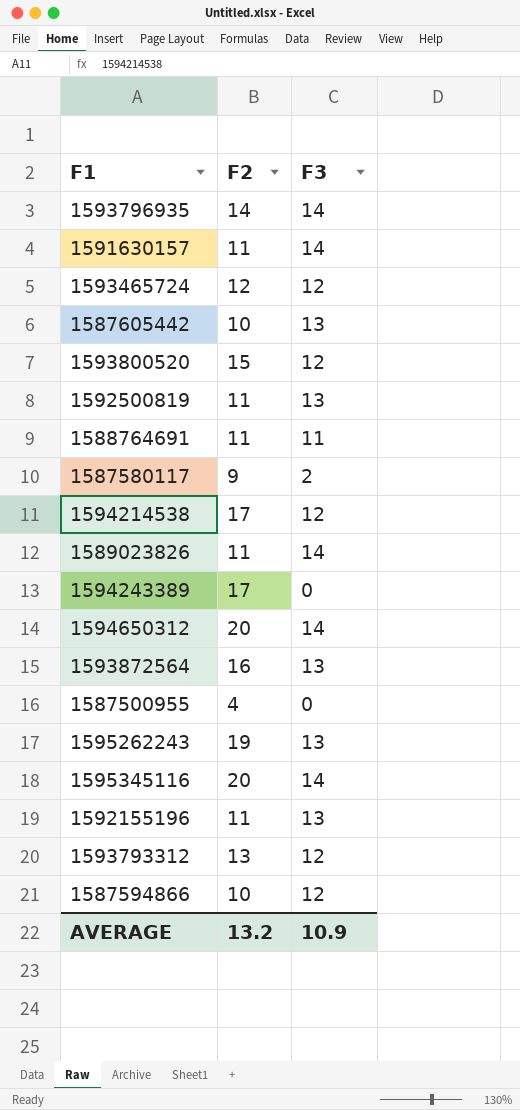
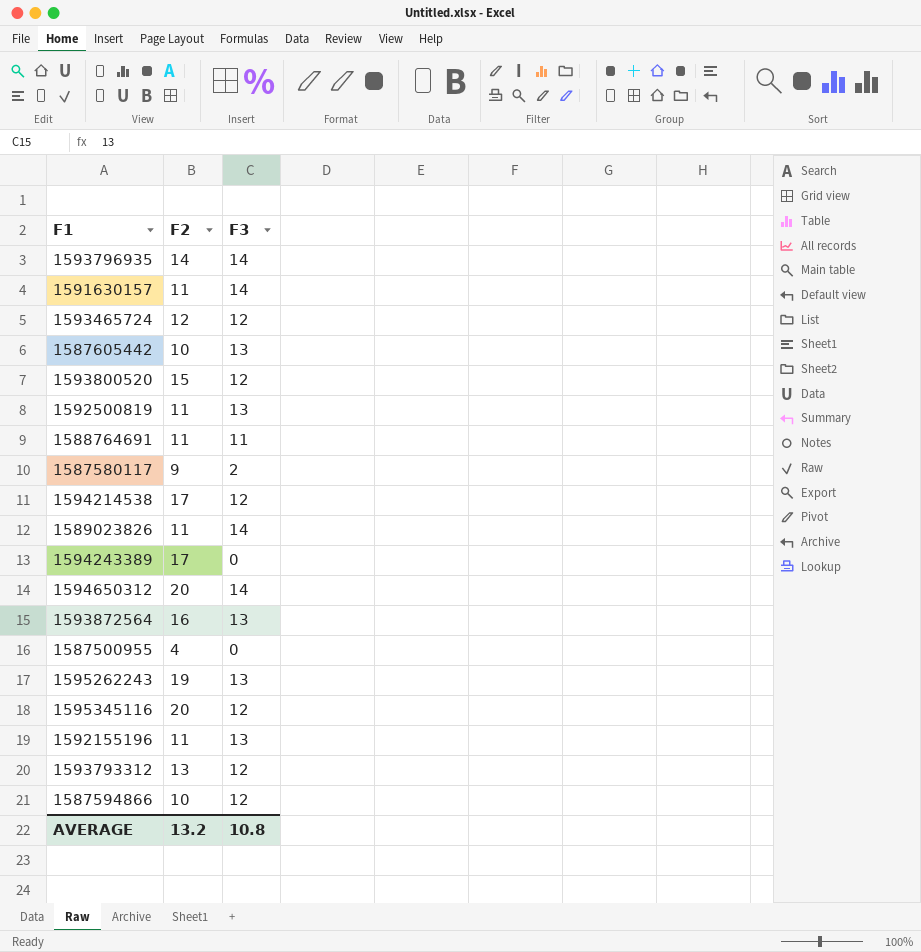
1595345116 | F3: 14 -> 12
AVERAGE | F3: 10.9 -> 10.8

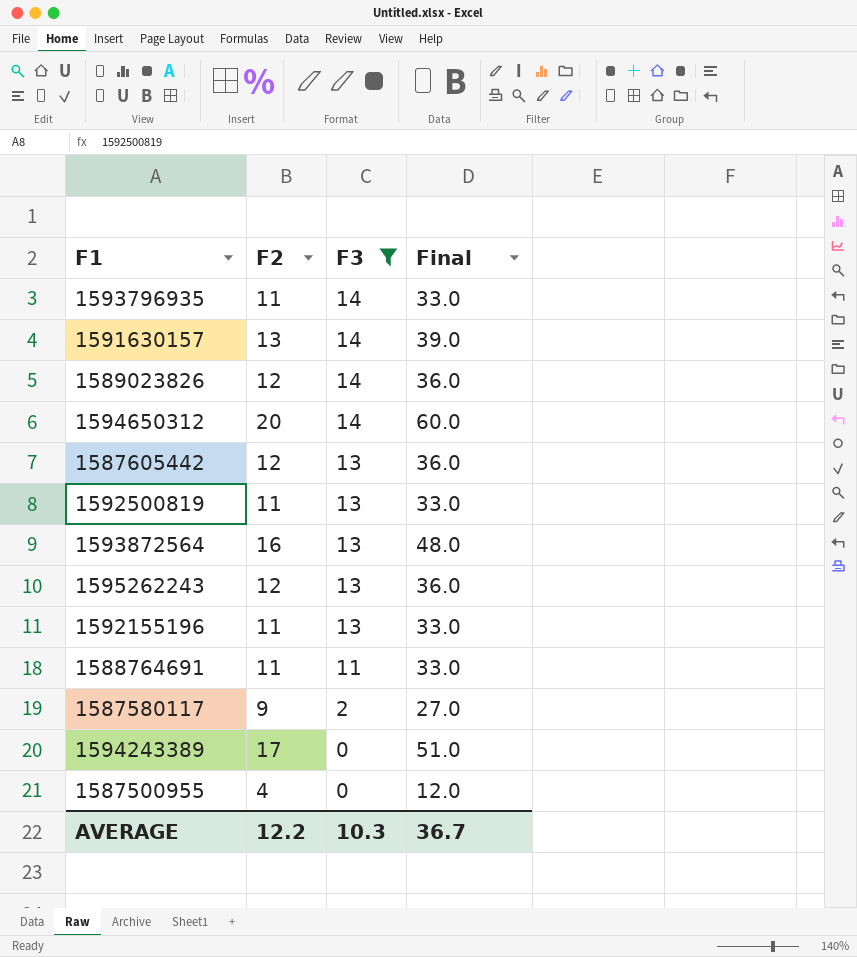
filter: none -> F3 != 12
row order: none -> F3 descending
column Final | formula: none -> [F2] * 3
1593796935 | F2: 14 -> 11
1591630157 | F2: 11 -> 13
1589023826 | F2: 11 -> 12
1587605442 | F2: 10 -> 12
1595262243 | F2: 19 -> 12
AVERAGE | F2: 13.2 -> 12.2
AVERAGE | F3: 10.8 -> 10.3

